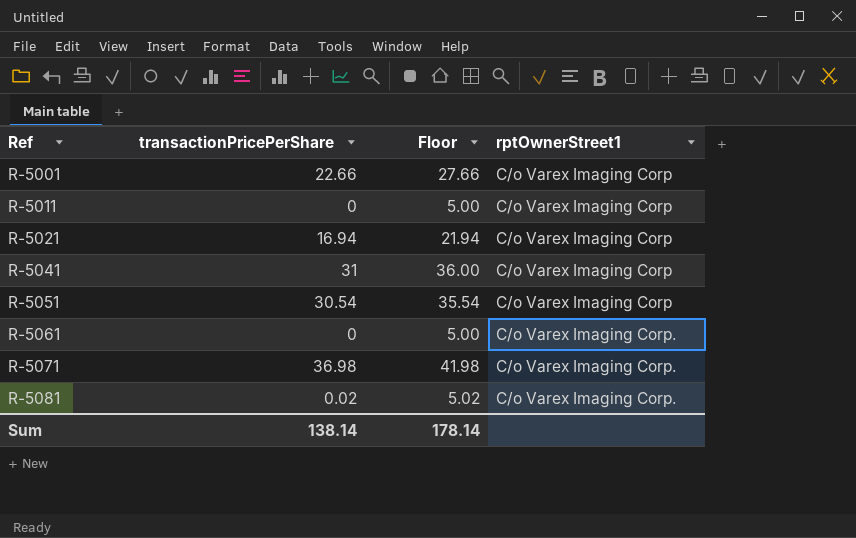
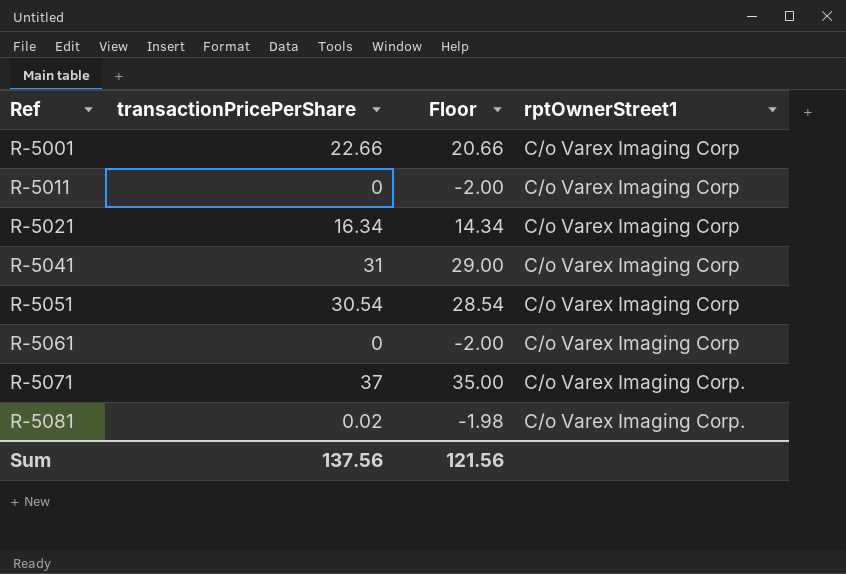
column Floor | formula: [transactionPricePerShare] + 5 -> [transactionPricePerShare] - 2
R-5021 | transactionPricePerShare: 16.94 -> 16.34
R-5061 | rptOwnerStreet1: C/o Varex Imaging Corp. -> C/o Varex Imaging Corp
R-5071 | transactionPricePerShare: 36.98 -> 37
Sum | transactionPricePerShare: 138.14 -> 137.56
Sum | Floor: 178.14 -> 121.56

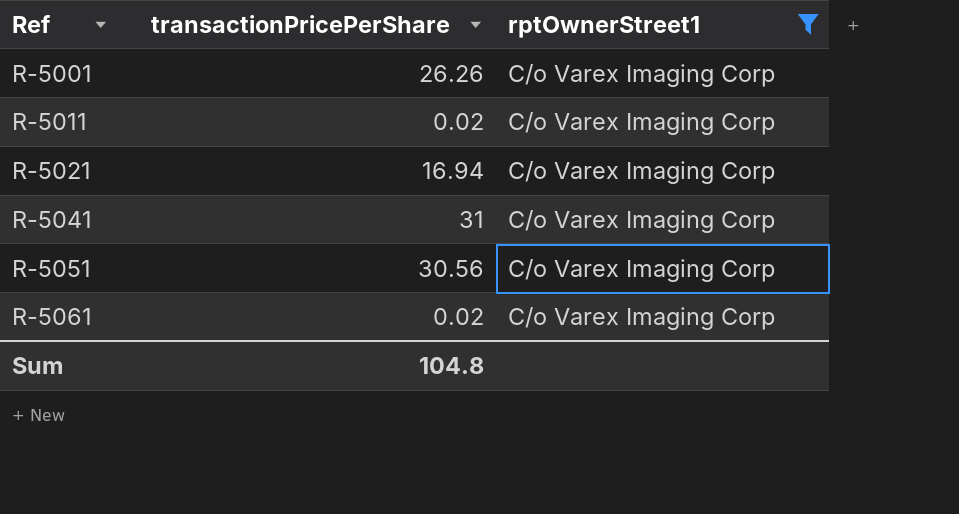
filter: none -> rptOwnerStreet1 = C/o Varex Imaging Corp
column Floor | formula: [transactionPricePerShare] - 2 -> none
R-5001 | transactionPricePerShare: 22.66 -> 26.26
R-5011 | transactionPricePerShare: 0 -> 0.02
R-5021 | transactionPricePerShare: 16.34 -> 16.94
R-5051 | transactionPricePerShare: 30.54 -> 30.56
R-5061 | transactionPricePerShare: 0 -> 0.02
Sum | transactionPricePerShare: 137.56 -> 104.8

